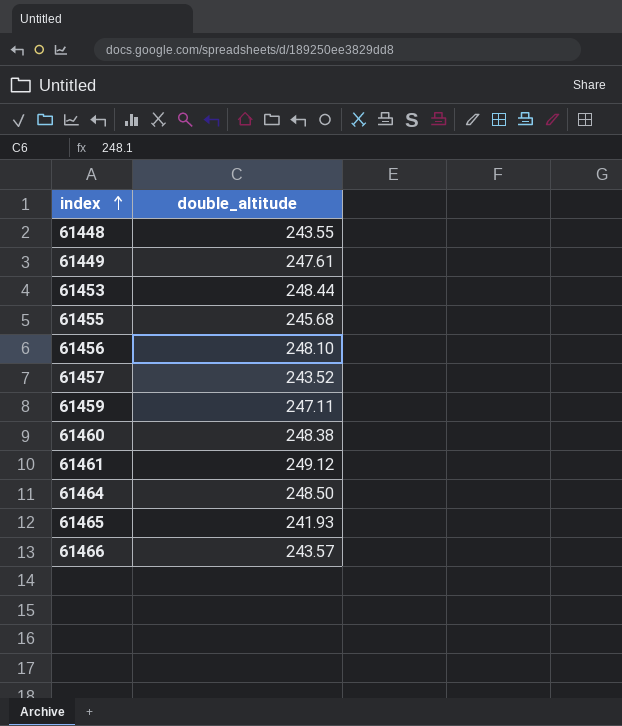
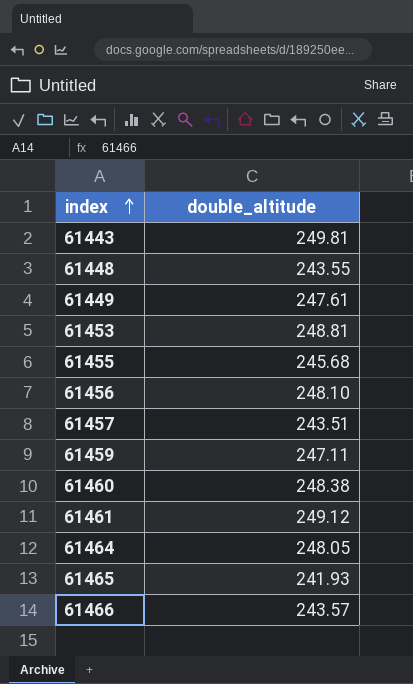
row 61443: none -> 249.81
61453 | double_altitude: 248.44 -> 248.81
61457 | double_altitude: 243.52 -> 243.51
61464 | double_altitude: 248.50 -> 248.05

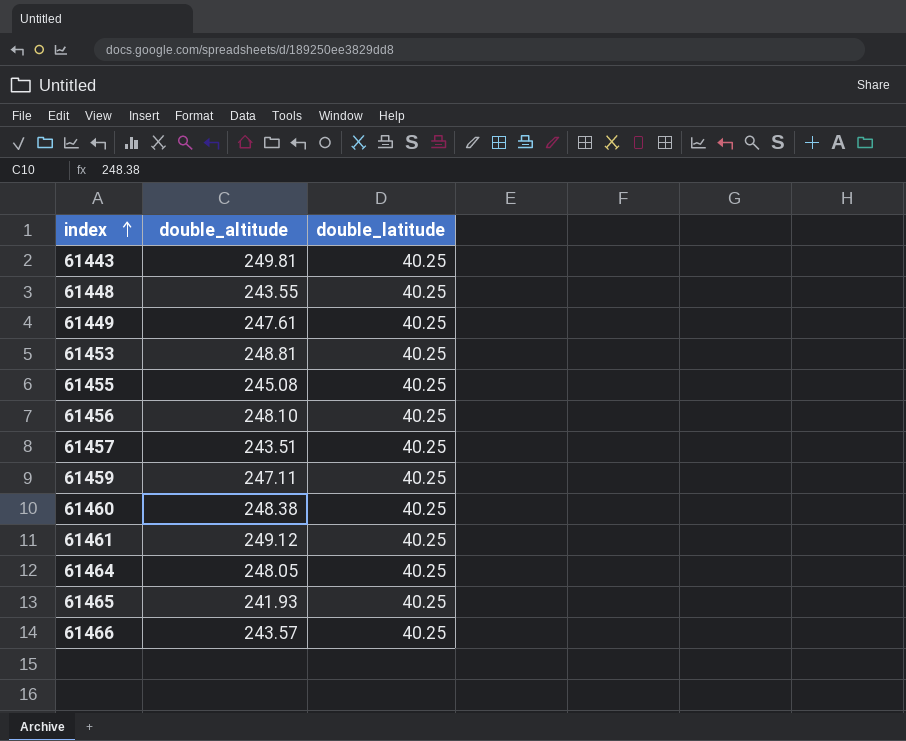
column double_latitude | position: none -> 3
61455 | double_altitude: 245.68 -> 245.08

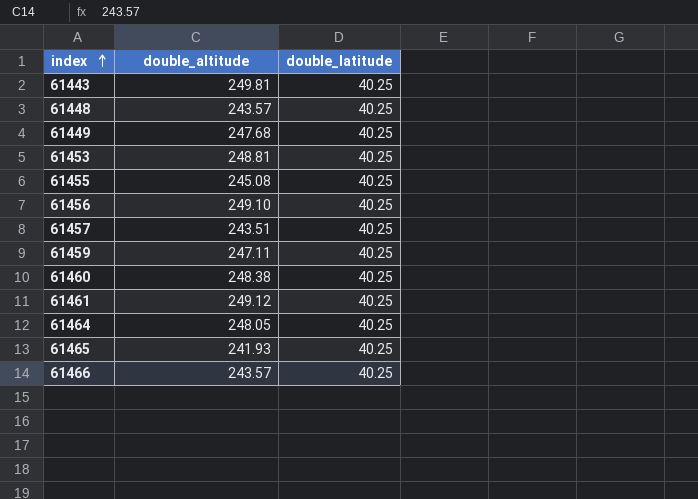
61448 | double_altitude: 243.55 -> 243.57
61449 | double_altitude: 247.61 -> 247.68
61456 | double_altitude: 248.10 -> 249.10

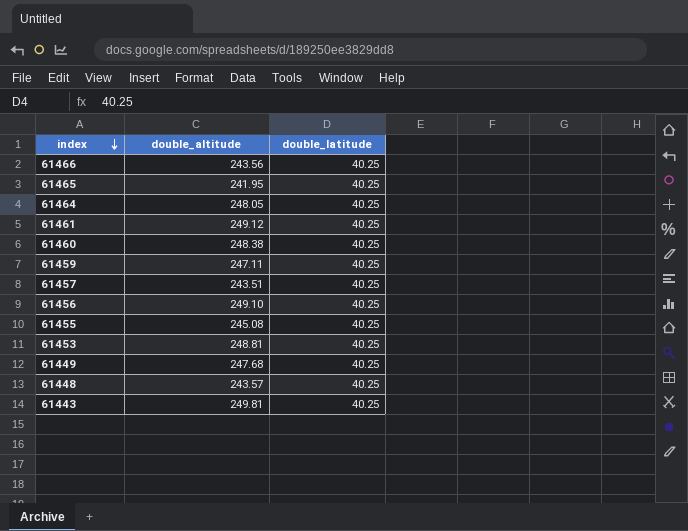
row order: index ascending -> index descending
61466 | double_altitude: 243.57 -> 243.56
61465 | double_altitude: 241.93 -> 241.95

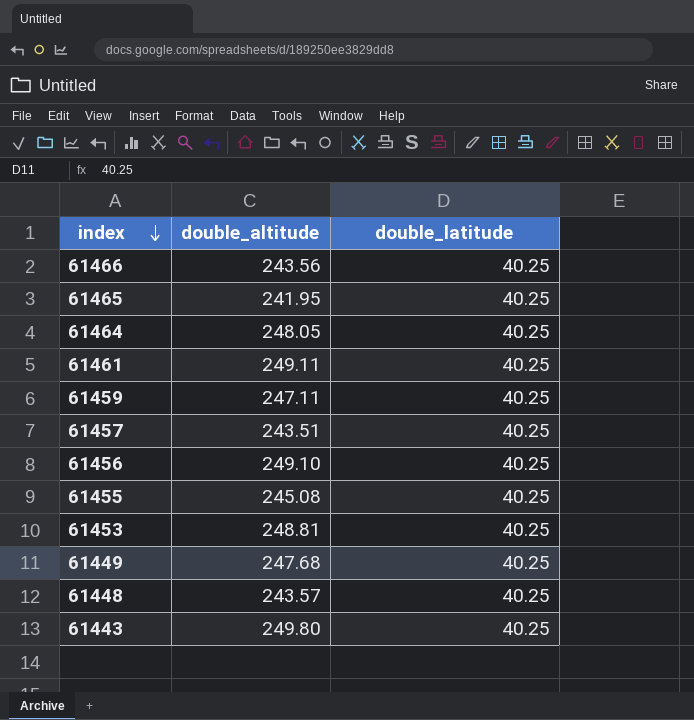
row 61460: 248.38 | 40.25 -> none
61461 | double_altitude: 249.12 -> 249.11
61443 | double_altitude: 249.81 -> 249.80

